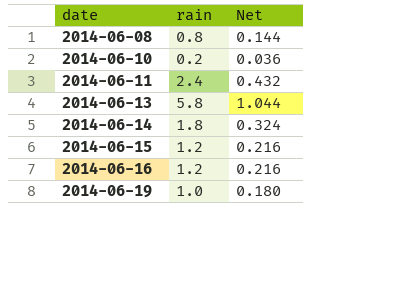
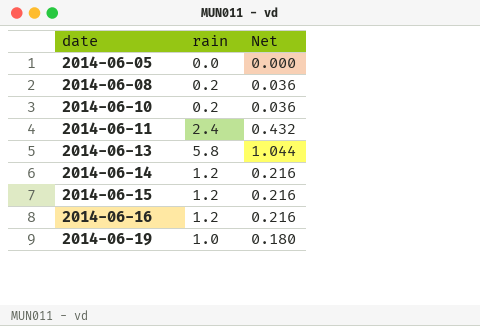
row 2014-06-05: none -> 0.0 | 0.000
2014-06-08 | rain: 0.8 -> 0.2
2014-06-08 | Net: 0.144 -> 0.036
2014-06-14 | rain: 1.8 -> 1.2
2014-06-14 | Net: 0.324 -> 0.216

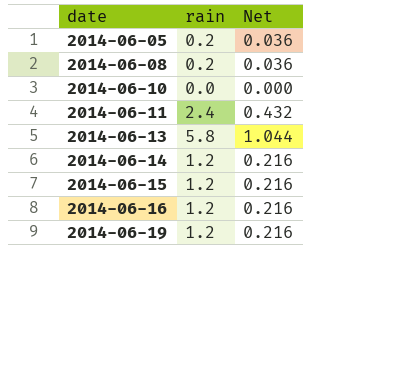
2014-06-05 | rain: 0.0 -> 0.2
2014-06-05 | Net: 0.000 -> 0.036
2014-06-10 | rain: 0.2 -> 0.0
2014-06-10 | Net: 0.036 -> 0.000
2014-06-19 | rain: 1.0 -> 1.2
2014-06-19 | Net: 0.180 -> 0.216

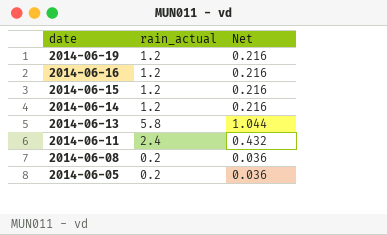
row order: date ascending -> date descending
column name: rain -> rain_actual
row 2014-06-10: 0.0 | 0.000 -> none

